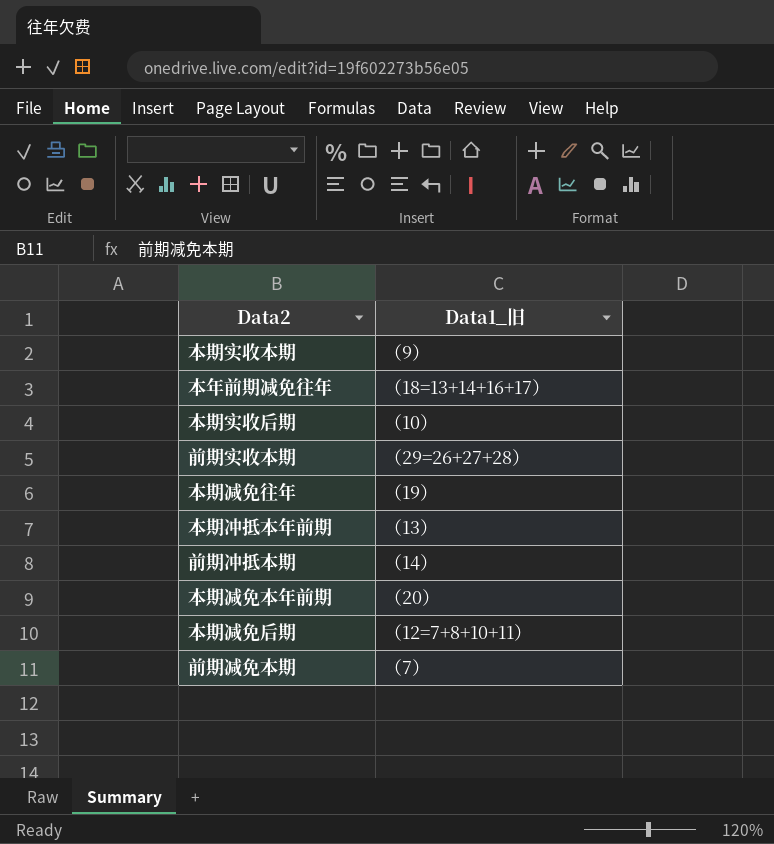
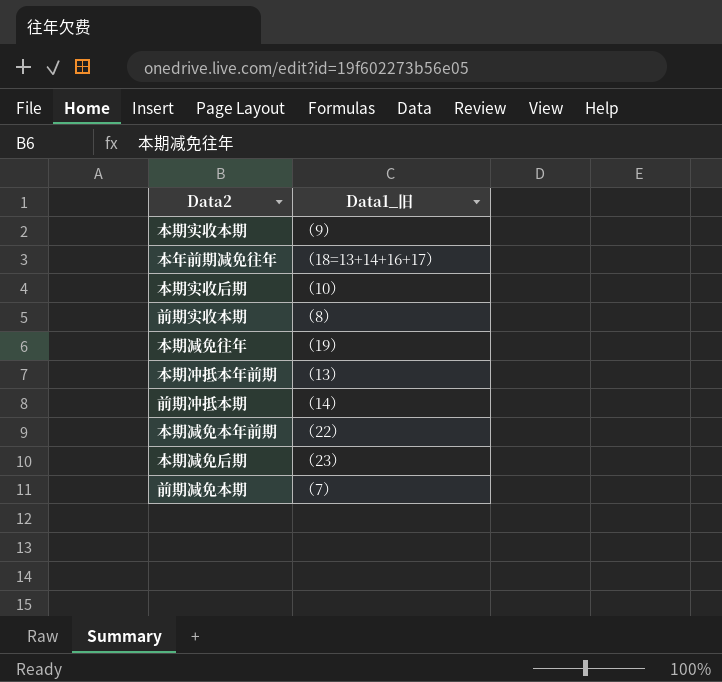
前期实收本期 | Data1_旧: （29=26+27+28） -> （8）
本期减免本年前期 | Data1_旧: （20） -> （22）
本期减免后期 | Data1_旧: （12=7+8+10+11） -> （23）

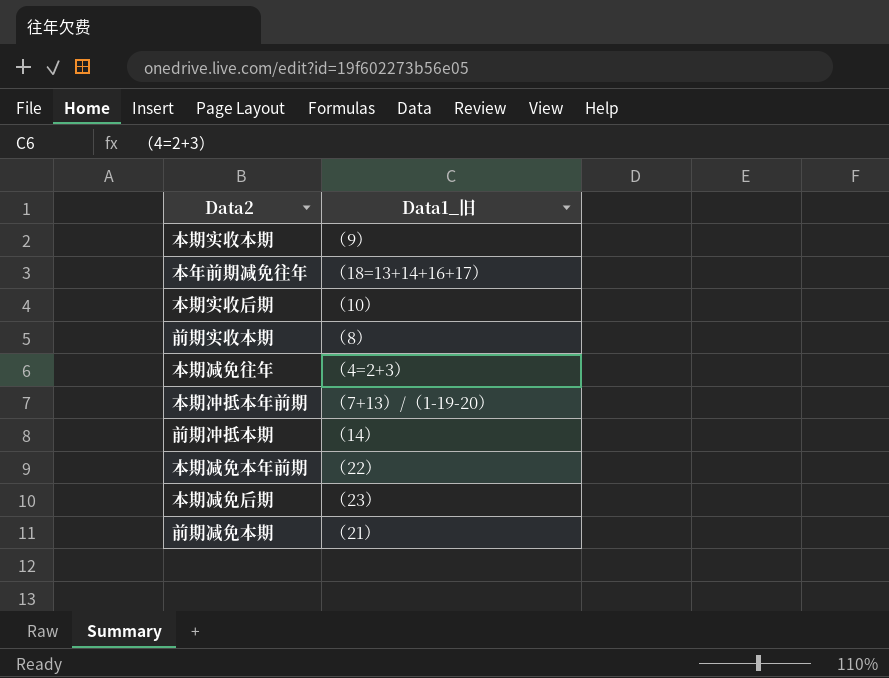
本期减免往年 | Data1_旧: （19） -> （4=2+3）
本期冲抵本年前期 | Data1_旧: （13） -> （7+13）/（1-19-20）
前期减免本期 | Data1_旧: （7） -> （21）

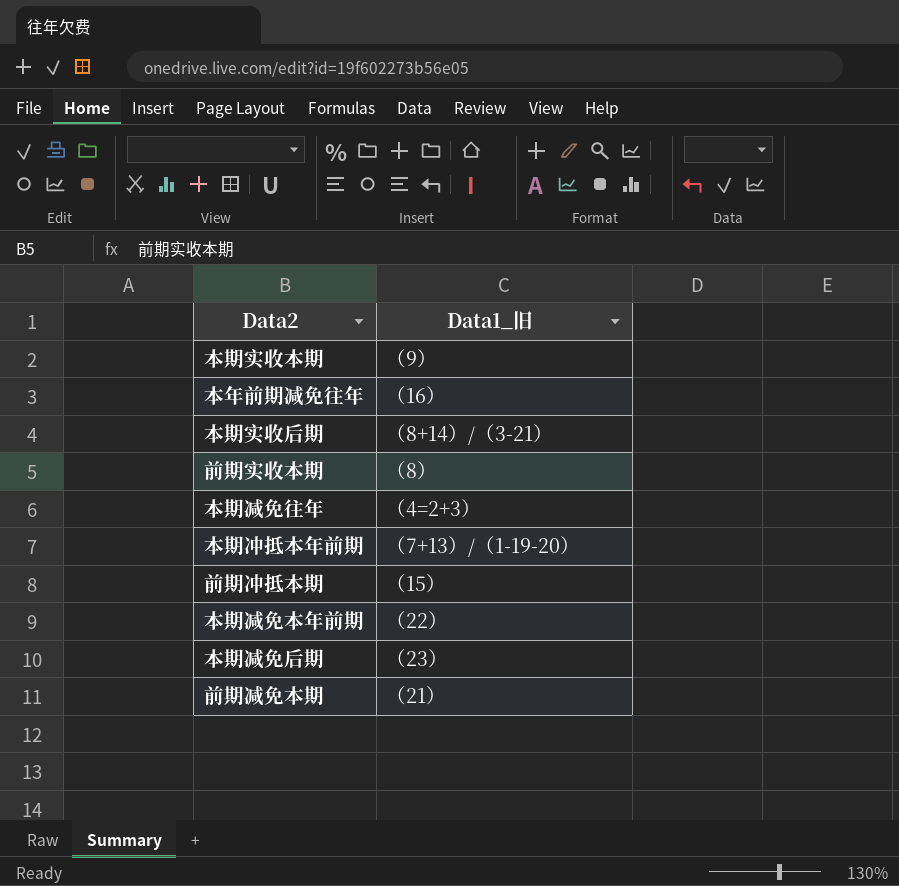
本年前期减免往年 | Data1_旧: （18=13+14+16+17） -> （16）
本期实收后期 | Data1_旧: （10） -> （8+14）/（3-21）
前期冲抵本期 | Data1_旧: （14） -> （15）

